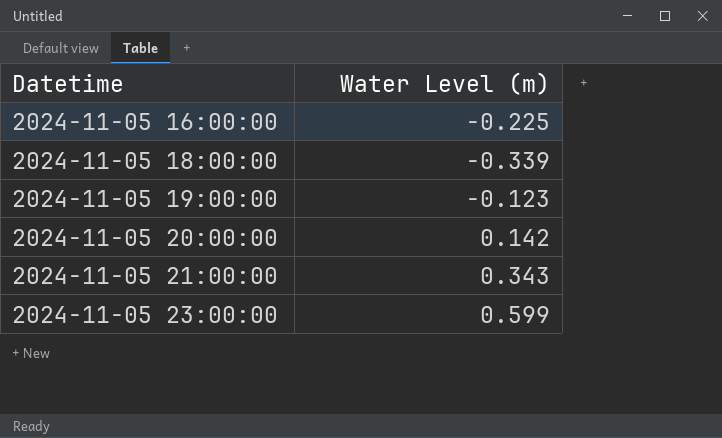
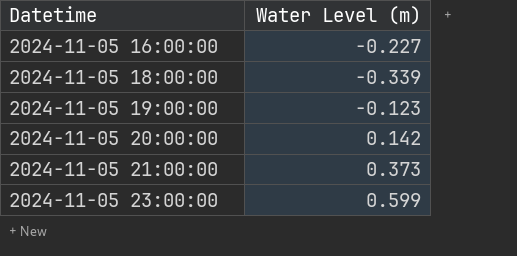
2024-11-05 16:00:00 | Water Level (m): -0.225 -> -0.227
2024-11-05 21:00:00 | Water Level (m): 0.343 -> 0.373

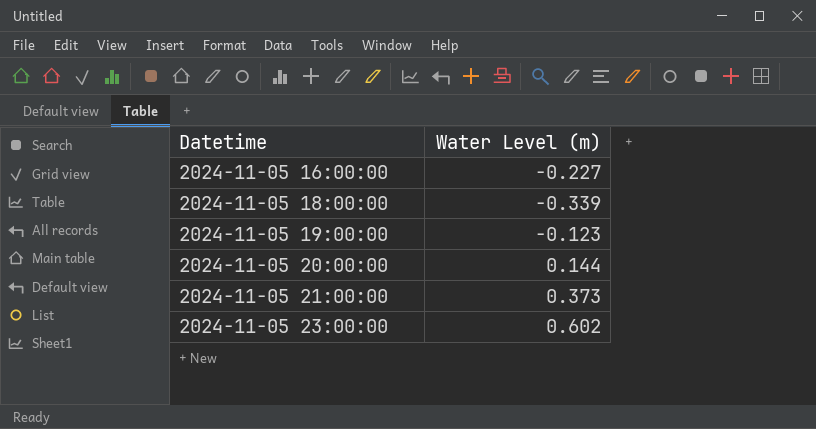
2024-11-05 20:00:00 | Water Level (m): 0.142 -> 0.144
2024-11-05 23:00:00 | Water Level (m): 0.599 -> 0.602

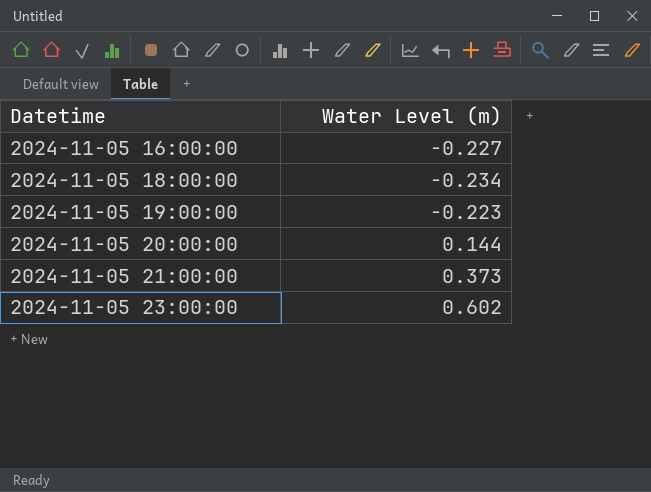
2024-11-05 18:00:00 | Water Level (m): -0.339 -> -0.234
2024-11-05 19:00:00 | Water Level (m): -0.123 -> -0.223

